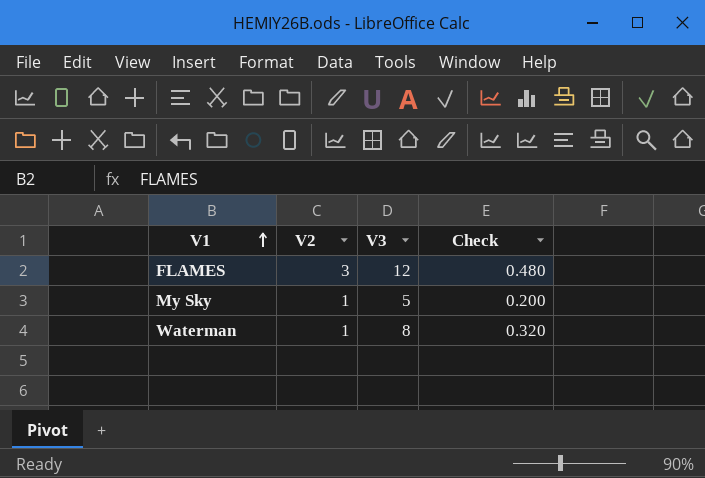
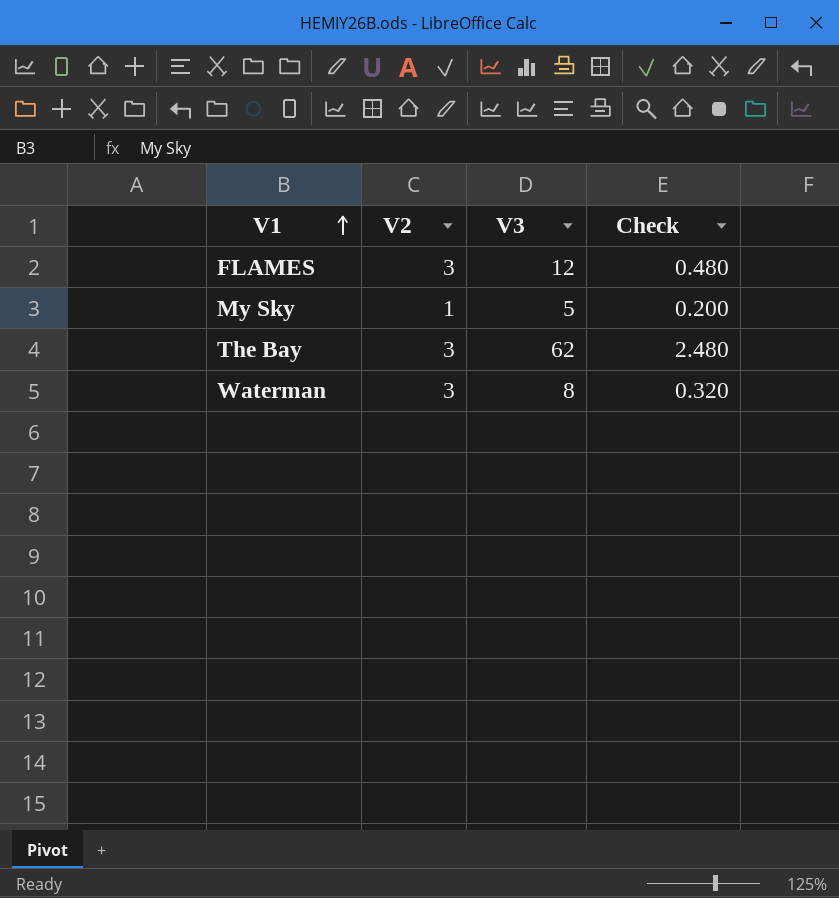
row The Bay: none -> 3 | 62 | 2.480
Waterman | V2: 1 -> 3

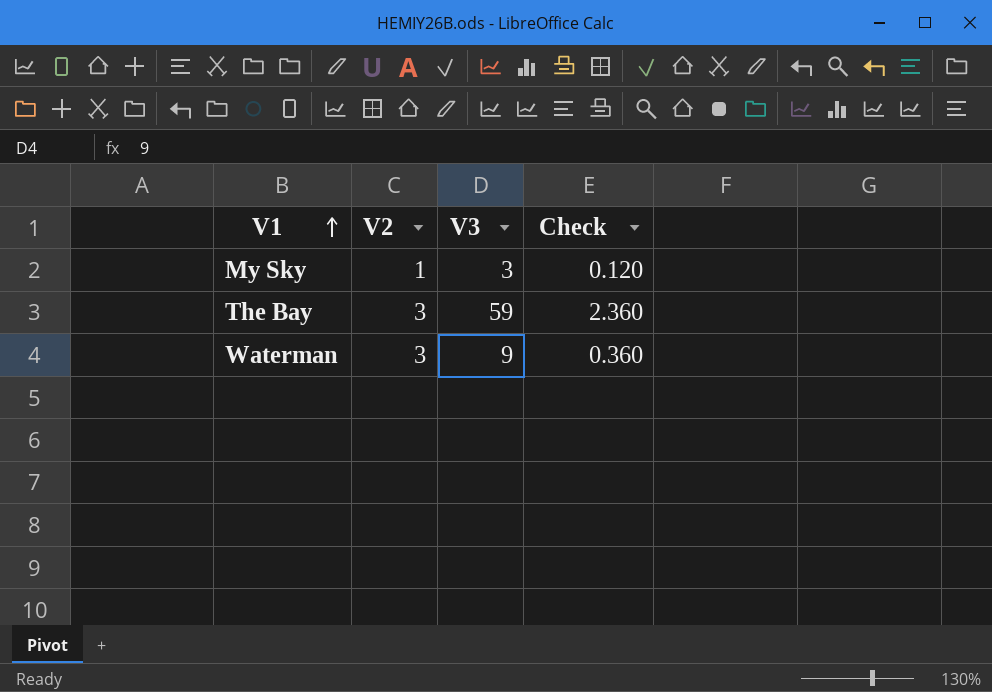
row FLAMES: 3 | 12 | 0.480 -> none
My Sky | V3: 5 -> 3
My Sky | Check: 0.200 -> 0.120
The Bay | V3: 62 -> 59
The Bay | Check: 2.480 -> 2.360
Waterman | V3: 8 -> 9
Waterman | Check: 0.320 -> 0.360

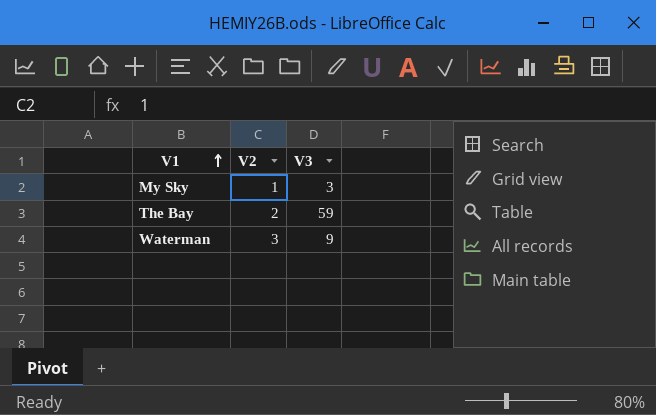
column Check | formula: [V3] * 0.04 -> none
The Bay | V2: 3 -> 2

